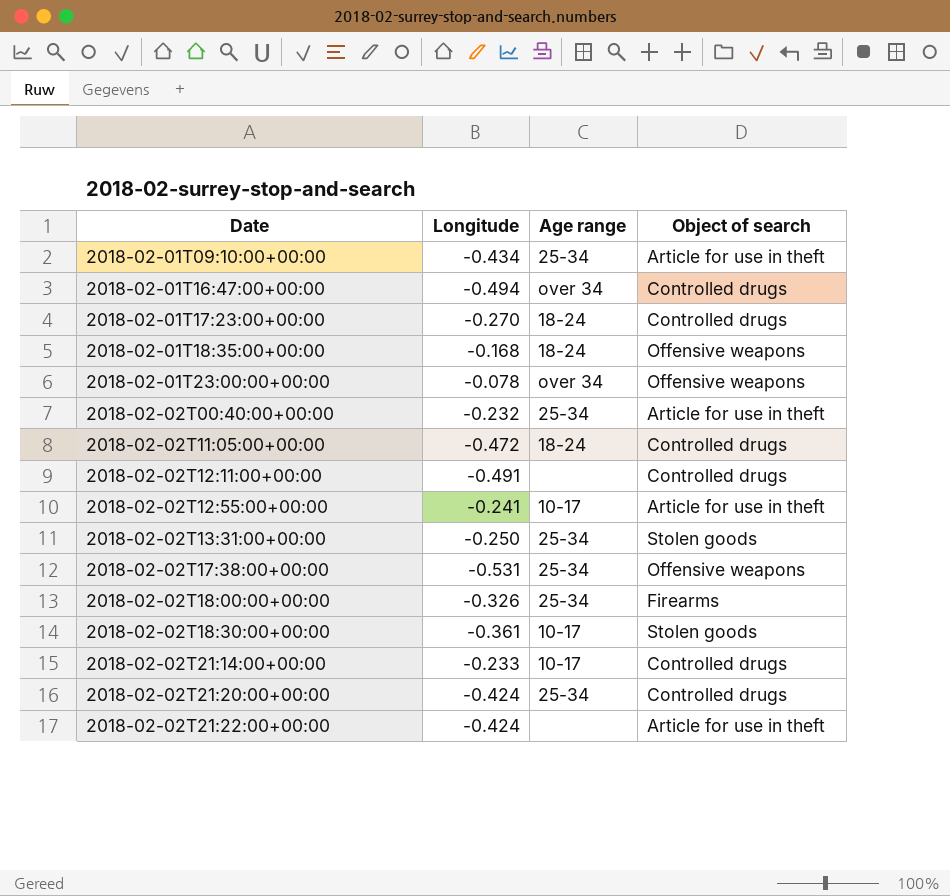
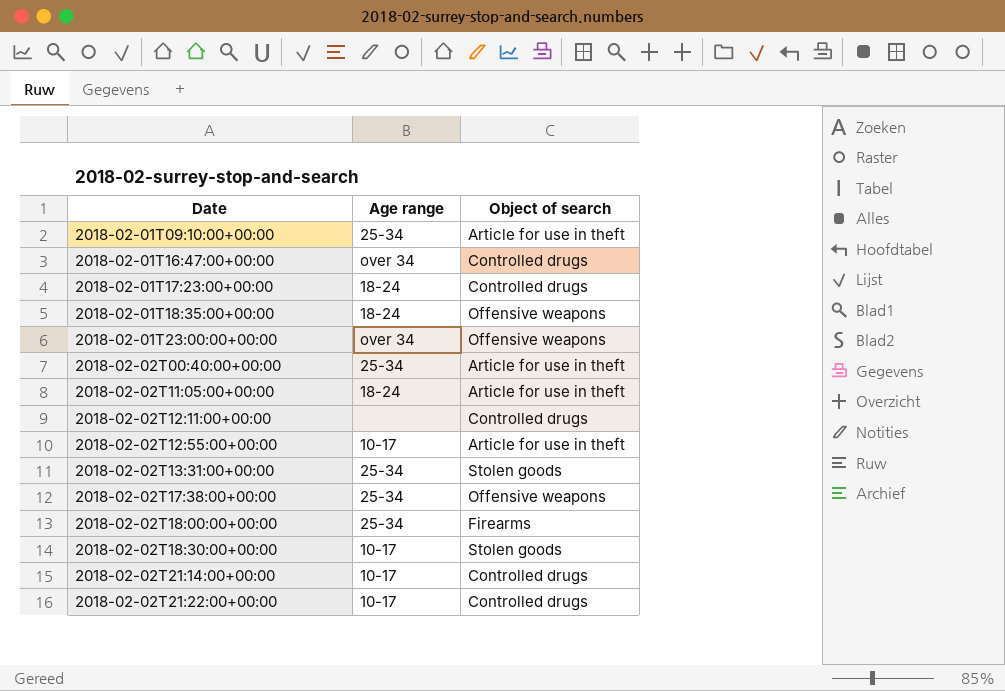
column Longitude | position: 2 -> none
row 2018-02-02T21:20:00+00:00: -0.424 | 25-34 | Controlled drugs -> none
2018-02-02T11:05:00+00:00 | Object of search: Controlled drugs -> Article for use in theft
2018-02-02T21:22:00+00:00 | Age range: none -> 10-17
2018-02-02T21:22:00+00:00 | Object of search: Article for use in theft -> Controlled drugs

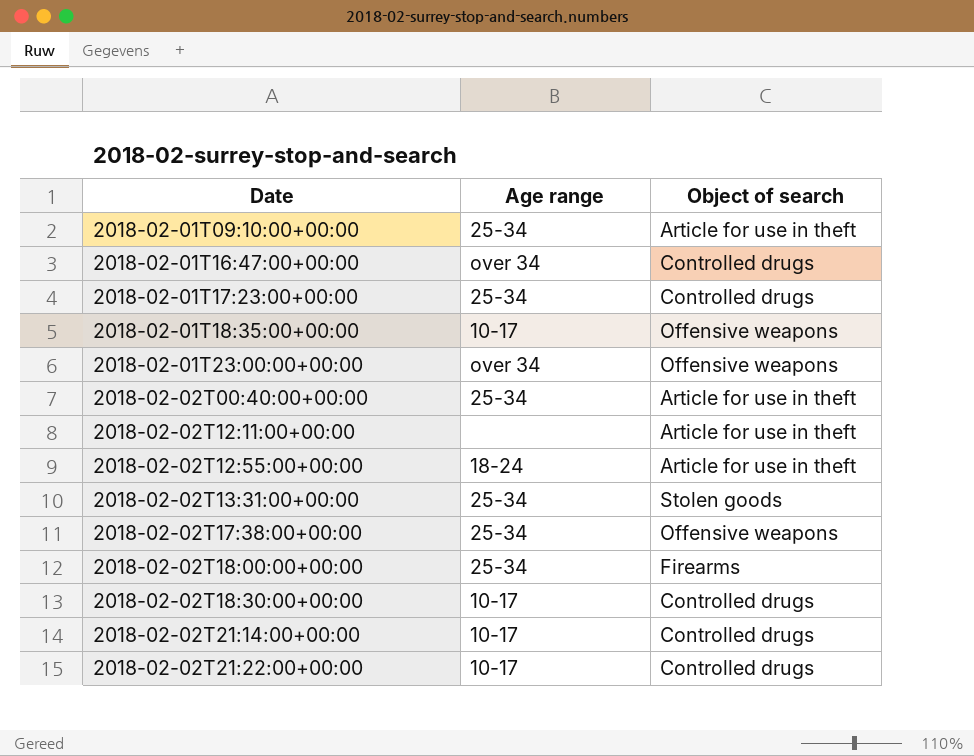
row 2018-02-02T11:05:00+00:00: 18-24 | Article for use in theft -> none
2018-02-01T17:23:00+00:00 | Age range: 18-24 -> 25-34
2018-02-01T18:35:00+00:00 | Age range: 18-24 -> 10-17
2018-02-02T12:11:00+00:00 | Object of search: Controlled drugs -> Article for use in theft
2018-02-02T12:55:00+00:00 | Age range: 10-17 -> 18-24
2018-02-02T18:30:00+00:00 | Object of search: Stolen goods -> Controlled drugs

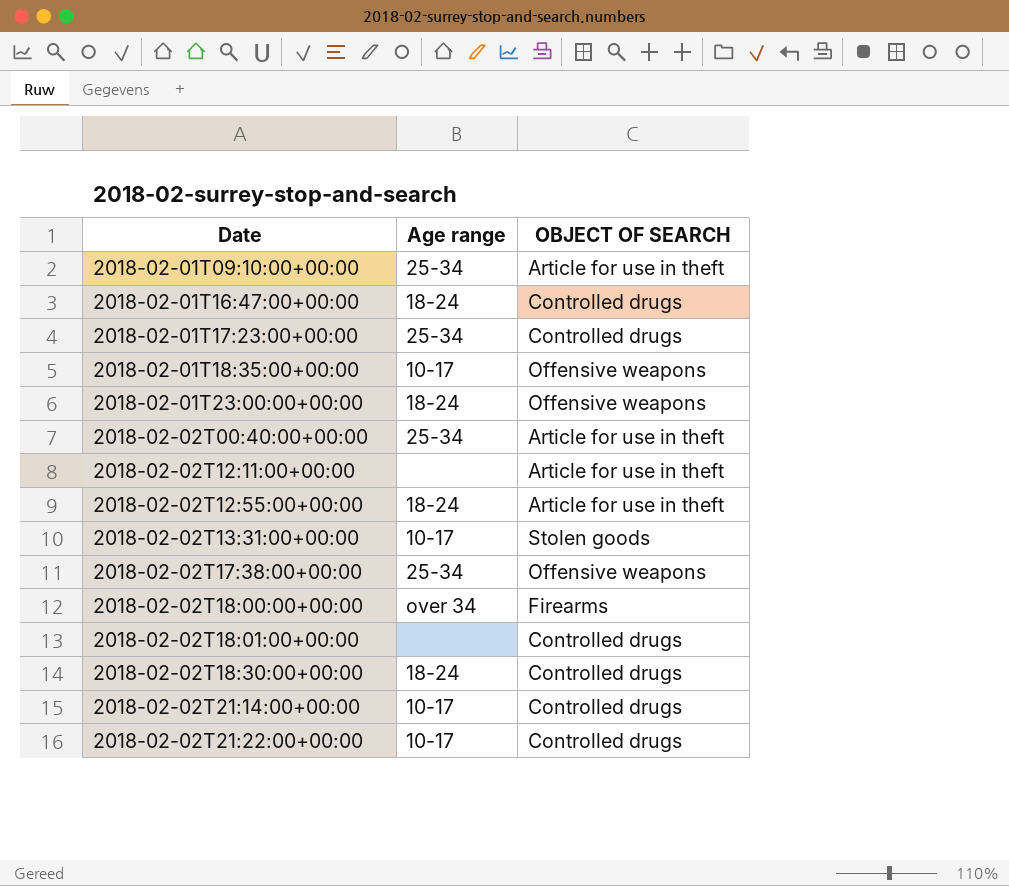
column name: Object of search -> OBJECT OF SEARCH
2018-02-01T16:47:00+00:00 | Age range: over 34 -> 18-24
2018-02-01T23:00:00+00:00 | Age range: over 34 -> 18-24
2018-02-02T13:31:00+00:00 | Age range: 25-34 -> 10-17
2018-02-02T18:00:00+00:00 | Age range: 25-34 -> over 34
row 2018-02-02T18:01:00+00:00: none -> none | Controlled drugs
2018-02-02T18:30:00+00:00 | Age range: 10-17 -> 18-24

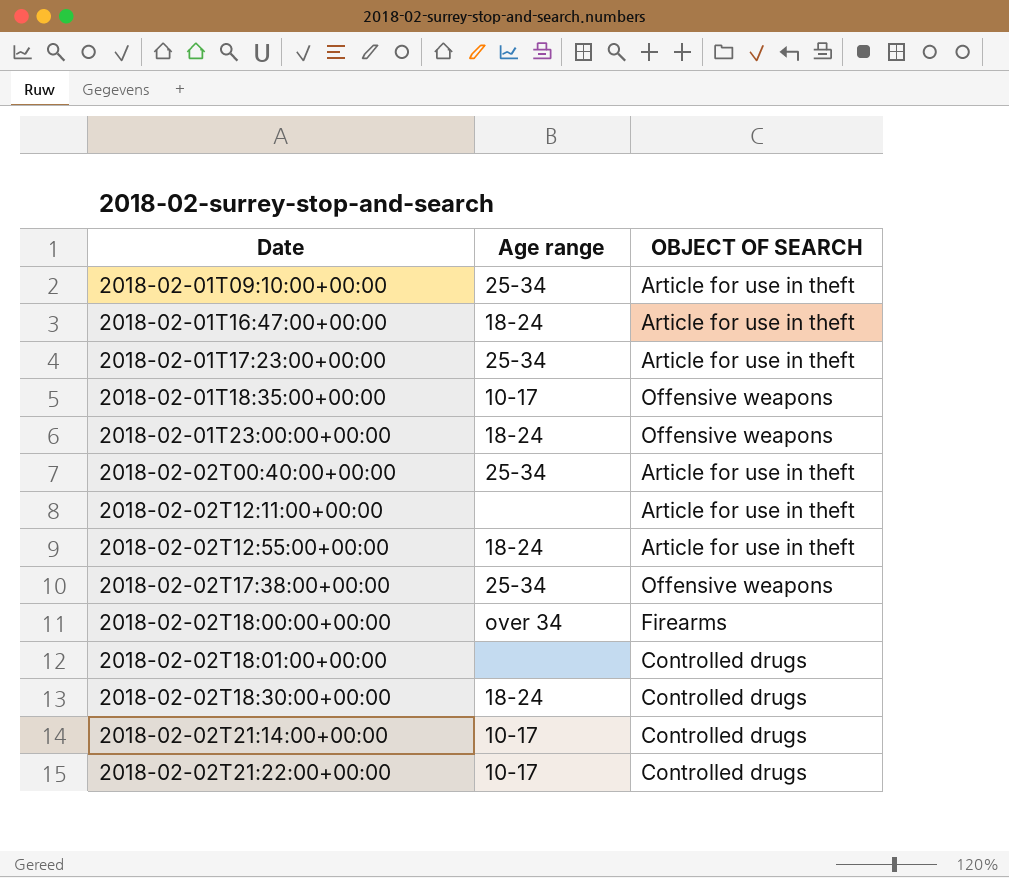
row 2018-02-02T13:31:00+00:00: 10-17 | Stolen goods -> none
2018-02-01T16:47:00+00:00 | OBJECT OF SEARCH: Controlled drugs -> Article for use in theft
2018-02-01T17:23:00+00:00 | OBJECT OF SEARCH: Controlled drugs -> Article for use in theft

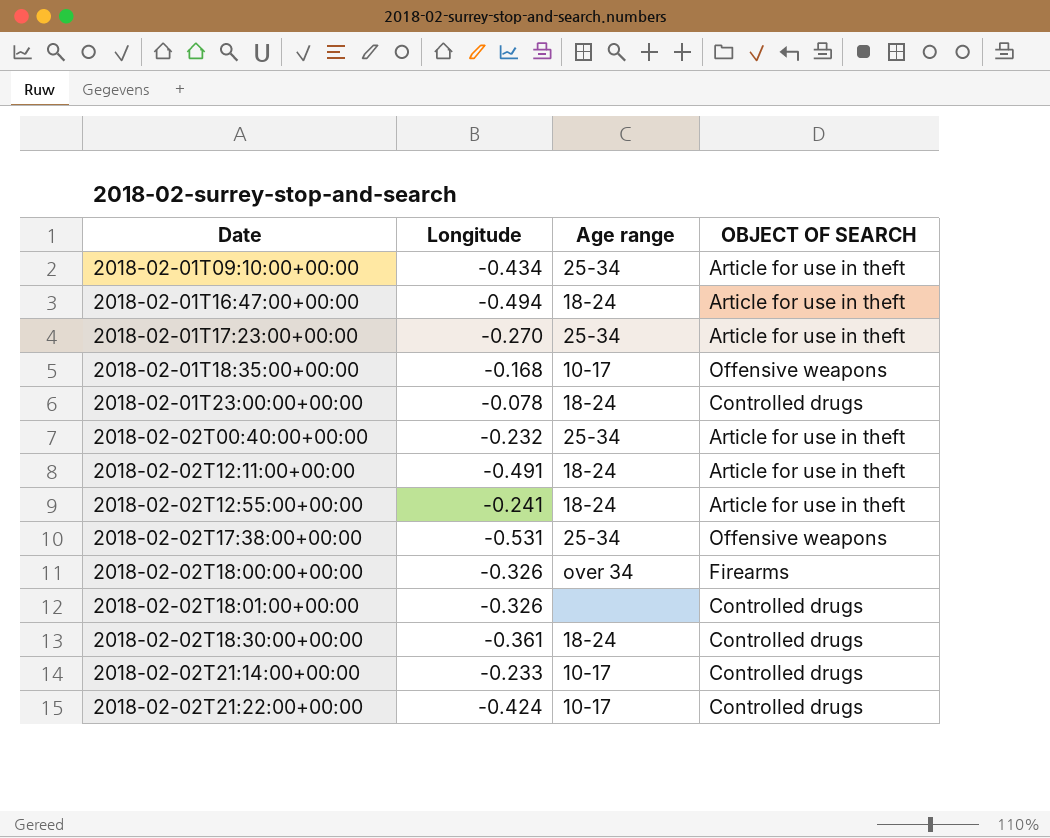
column Longitude | position: none -> 2
2018-02-01T23:00:00+00:00 | OBJECT OF SEARCH: Offensive weapons -> Controlled drugs
2018-02-02T12:11:00+00:00 | Age range: none -> 18-24

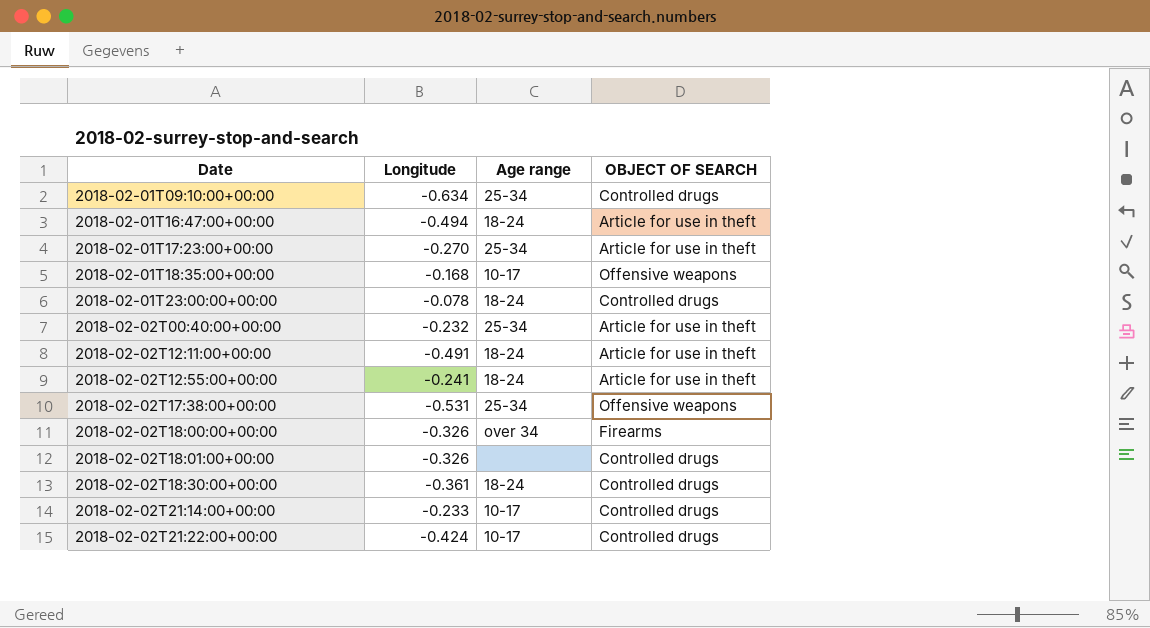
2018-02-01T09:10:00+00:00 | Longitude: -0.434 -> -0.634
2018-02-01T09:10:00+00:00 | OBJECT OF SEARCH: Article for use in theft -> Controlled drugs

